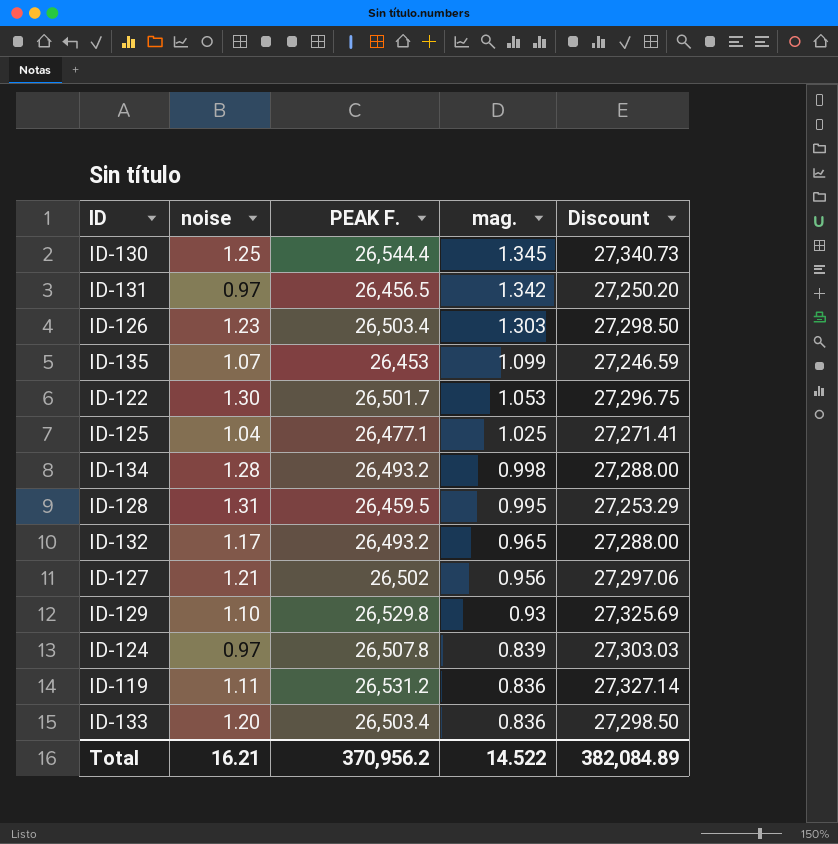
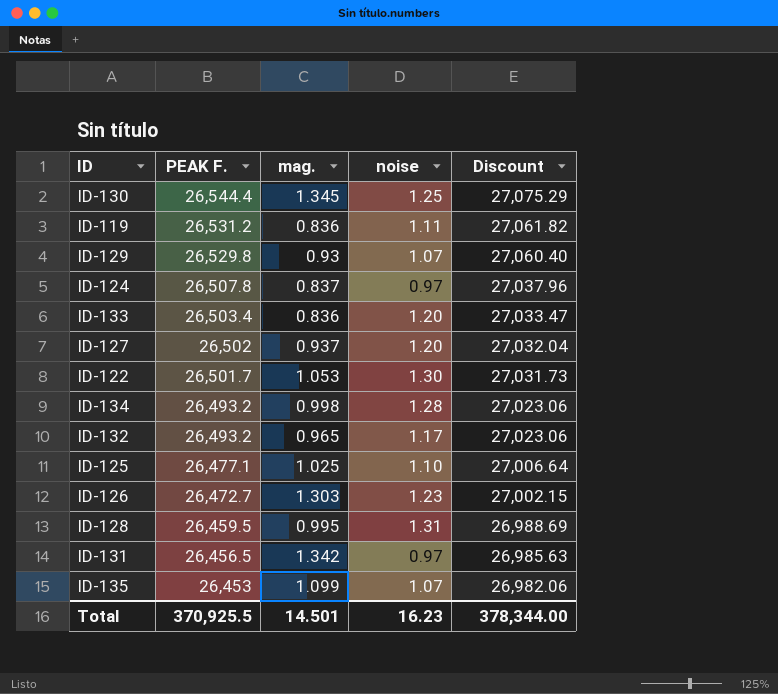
row order: mag. descending -> PEAK F. descending
column noise | position: 2 -> 4
column Discount | formula: [PEAK F.] * 1.03 -> [PEAK F.] * 1.02
ID-129 | noise: 1.10 -> 1.07
ID-124 | mag.: 0.839 -> 0.837
ID-127 | mag.: 0.956 -> 0.937
ID-127 | noise: 1.21 -> 1.20
ID-125 | noise: 1.04 -> 1.10
ID-126 | PEAK F.: 26,503.4 -> 26,472.7
Total | PEAK F.: 370,956.2 -> 370,925.5
Total | mag.: 14.522 -> 14.501
Total | noise: 16.21 -> 16.23
Total | Discount: 382,084.89 -> 378,344.00

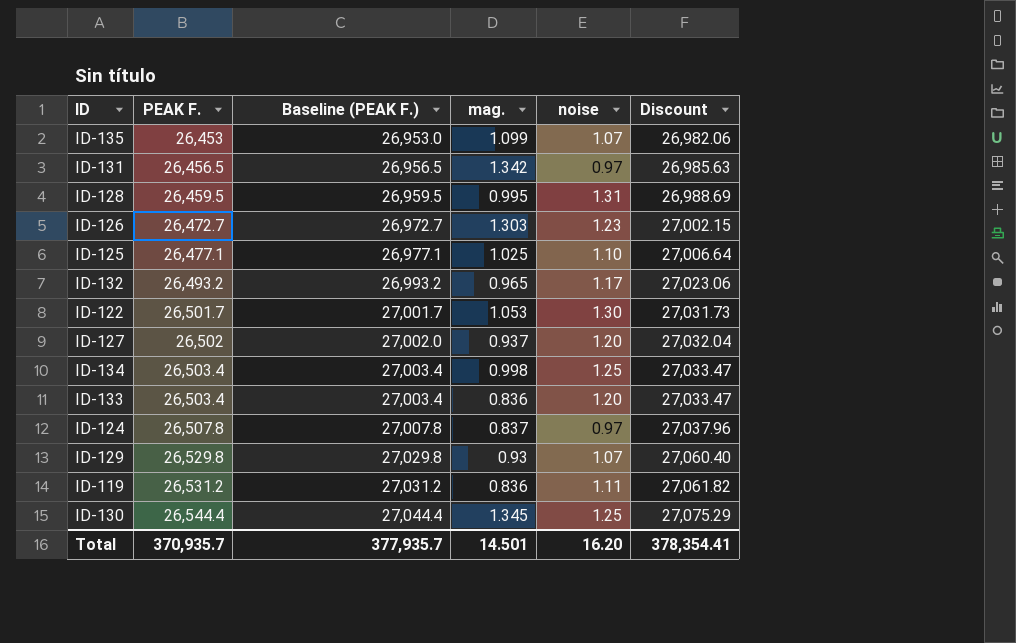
row order: PEAK F. descending -> PEAK F. ascending
column Baseline (PEAK F.) | formula: none -> [PEAK F.] + 500
ID-134 | PEAK F.: 26,493.2 -> 26,503.4
ID-134 | noise: 1.28 -> 1.25
ID-134 | Discount: 27,023.06 -> 27,033.47
Total | PEAK F.: 370,925.5 -> 370,935.7
Total | noise: 16.23 -> 16.20
Total | Discount: 378,344.00 -> 378,354.41

